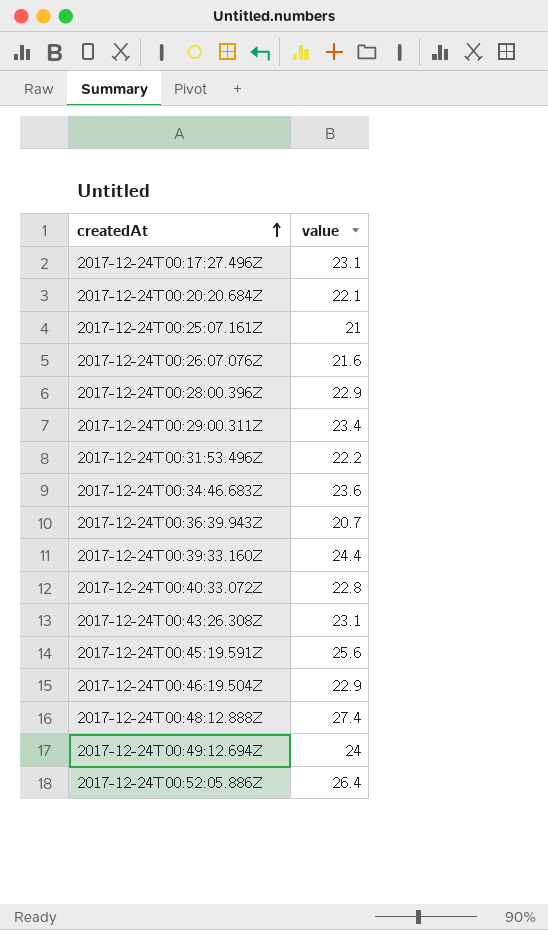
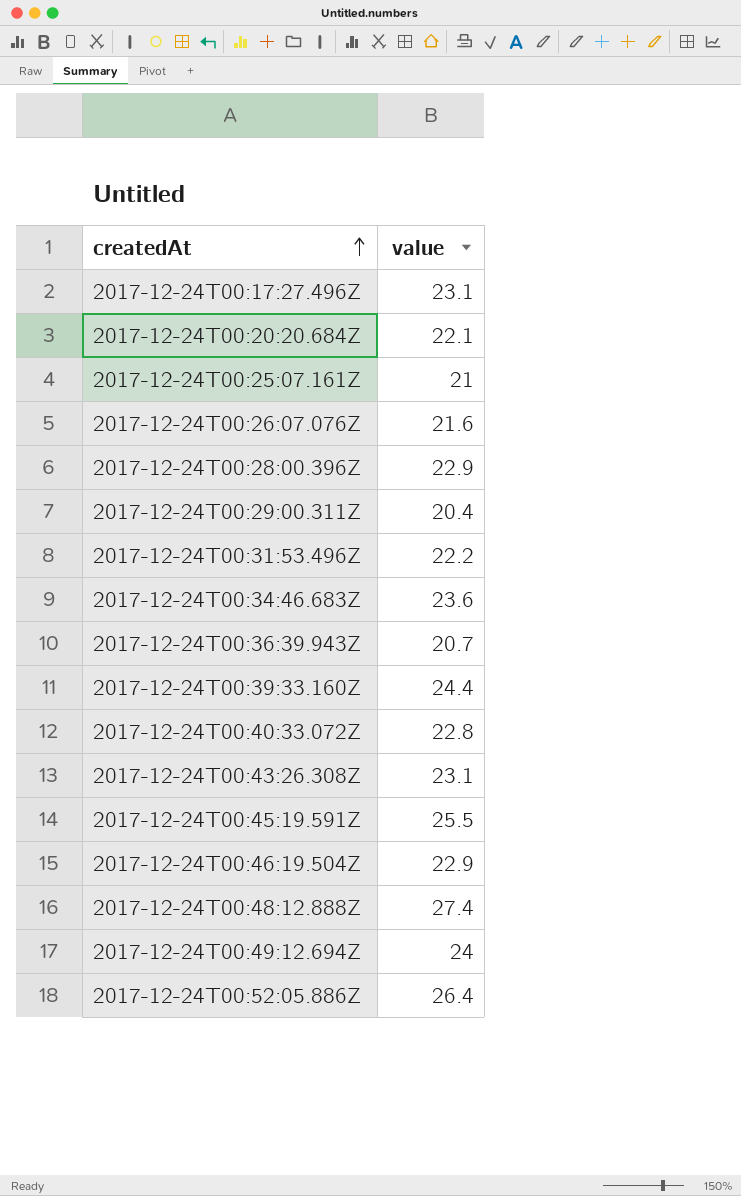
2017-12-24T00:29:00.311Z | value: 23.4 -> 20.4
2017-12-24T00:45:19.591Z | value: 25.6 -> 25.5

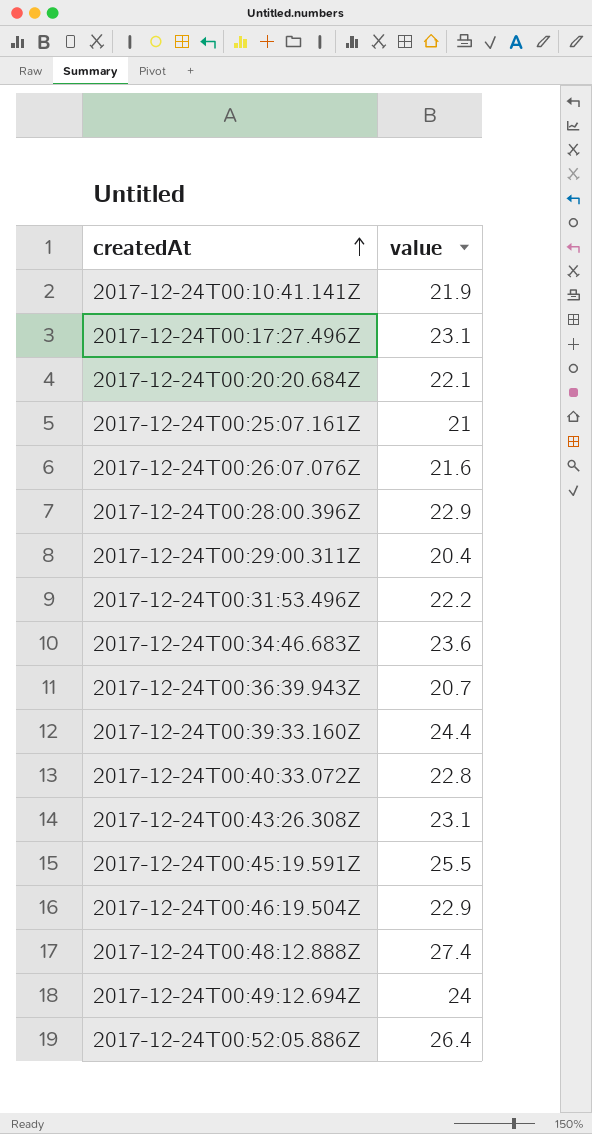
row 2017-12-24T00:10:41.141Z: none -> 21.9

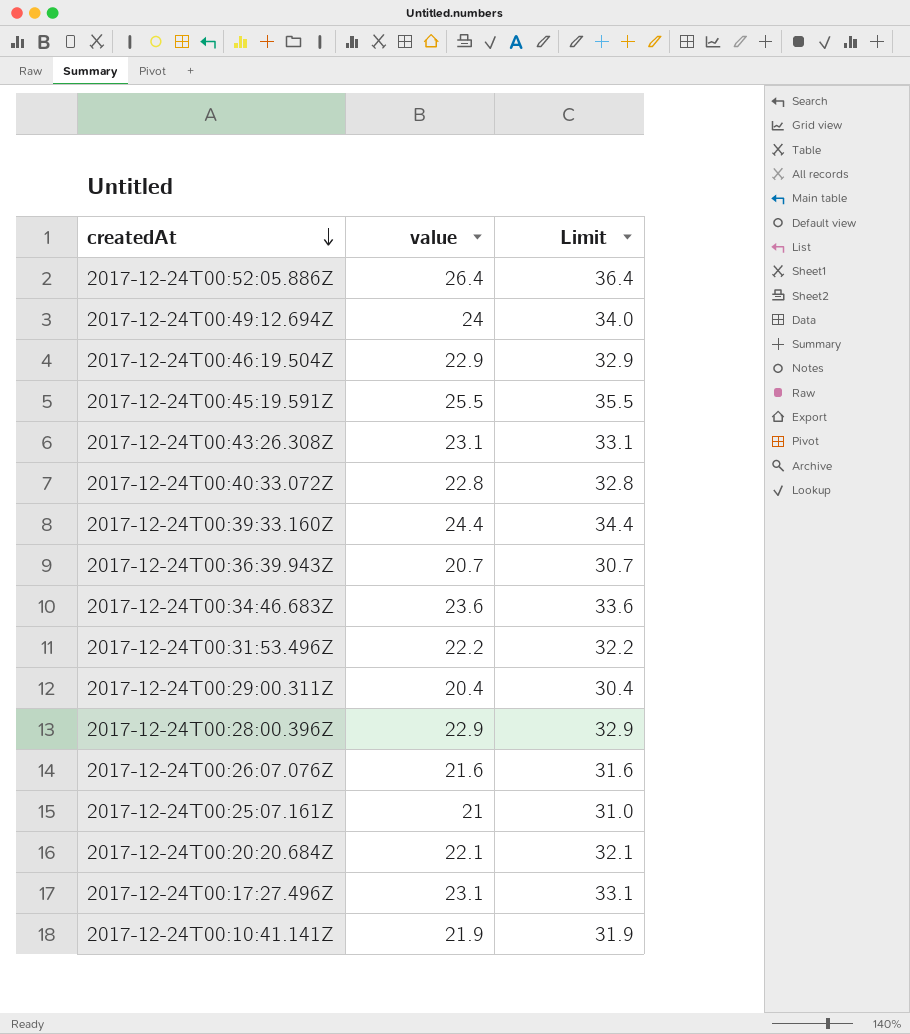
row order: createdAt ascending -> createdAt descending
column Limit | formula: none -> [value] + 10
row 2017-12-24T00:48:12.888Z: 27.4 -> none

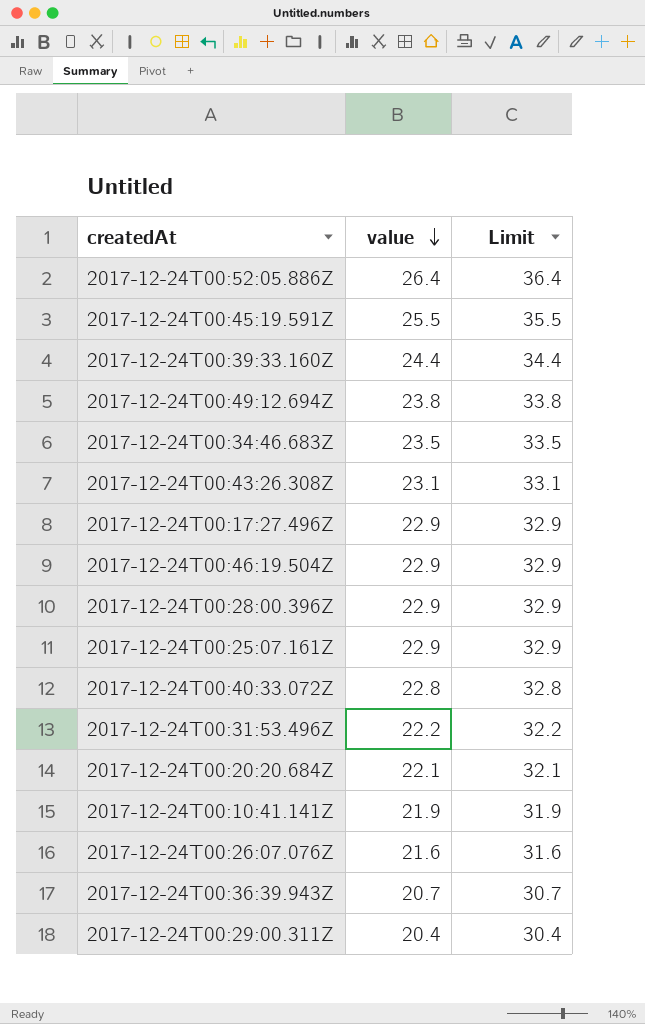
row order: createdAt descending -> value descending
2017-12-24T00:49:12.694Z | value: 24 -> 23.8
2017-12-24T00:49:12.694Z | Limit: 34.0 -> 33.8
2017-12-24T00:34:46.683Z | value: 23.6 -> 23.5
2017-12-24T00:34:46.683Z | Limit: 33.6 -> 33.5
2017-12-24T00:17:27.496Z | value: 23.1 -> 22.9
2017-12-24T00:17:27.496Z | Limit: 33.1 -> 32.9
2017-12-24T00:25:07.161Z | value: 21 -> 22.9
2017-12-24T00:25:07.161Z | Limit: 31.0 -> 32.9

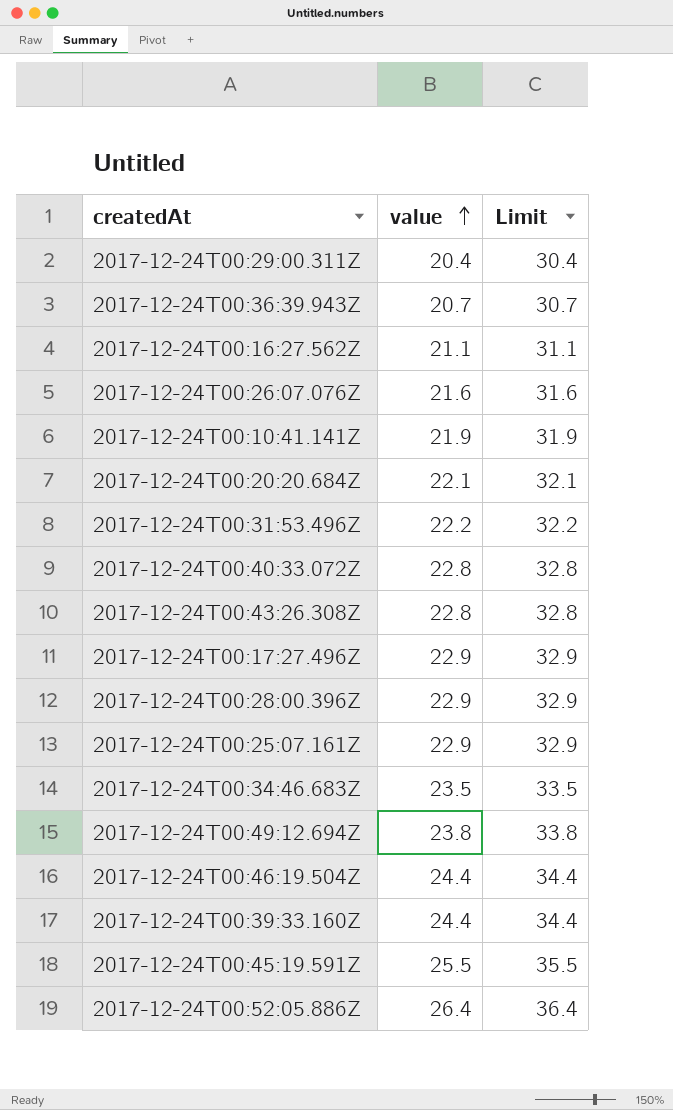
row order: value descending -> value ascending
row 2017-12-24T00:16:27.562Z: none -> 21.1 | 31.1
2017-12-24T00:43:26.308Z | value: 23.1 -> 22.8
2017-12-24T00:43:26.308Z | Limit: 33.1 -> 32.8
2017-12-24T00:46:19.504Z | value: 22.9 -> 24.4
2017-12-24T00:46:19.504Z | Limit: 32.9 -> 34.4

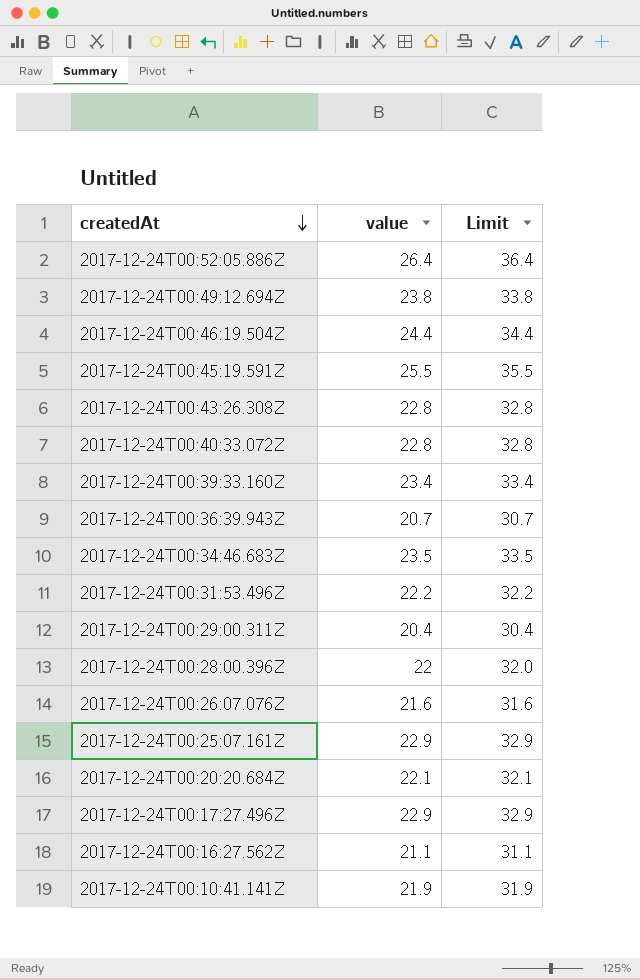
row order: value ascending -> createdAt descending
2017-12-24T00:39:33.160Z | value: 24.4 -> 23.4
2017-12-24T00:39:33.160Z | Limit: 34.4 -> 33.4
2017-12-24T00:28:00.396Z | value: 22.9 -> 22
2017-12-24T00:28:00.396Z | Limit: 32.9 -> 32.0

